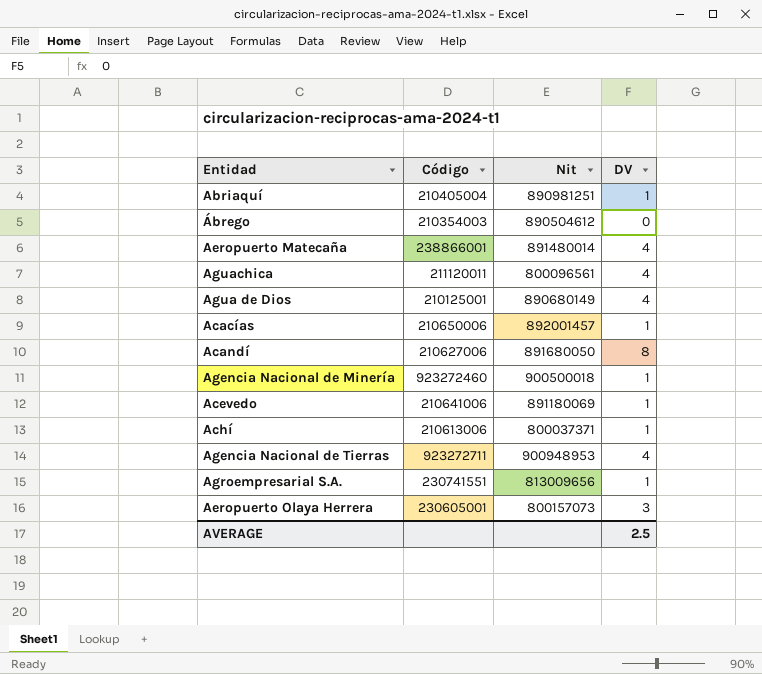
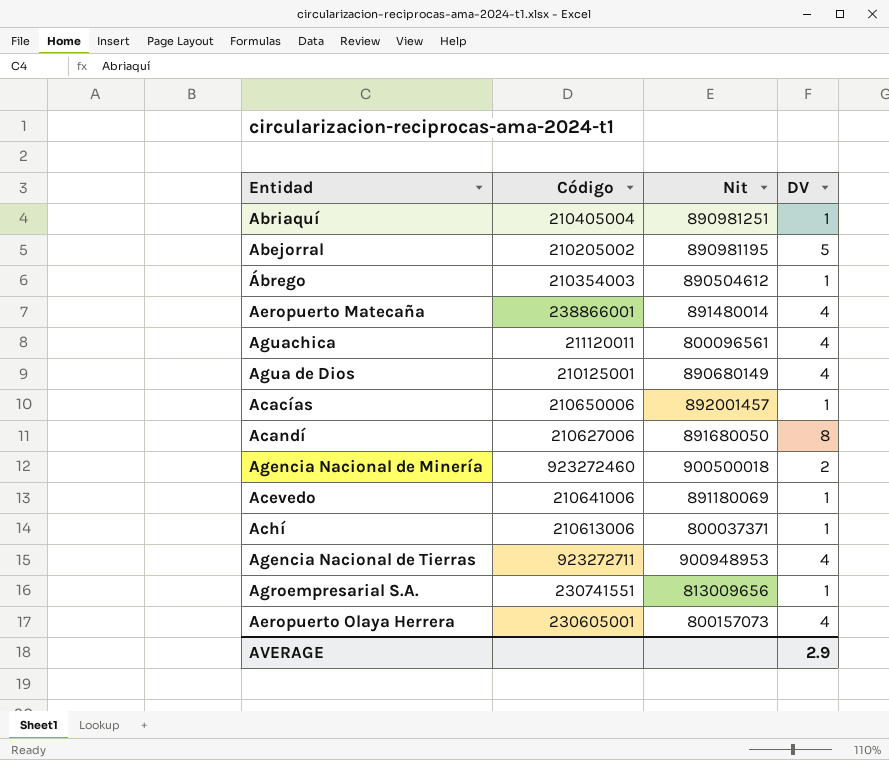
row Abejorral: none -> 210205002 | 890981195 | 5
Ábrego | DV: 0 -> 1
Agencia Nacional de Minería | DV: 1 -> 2
Aeropuerto Olaya Herrera | DV: 3 -> 4
AVERAGE | DV: 2.5 -> 2.9

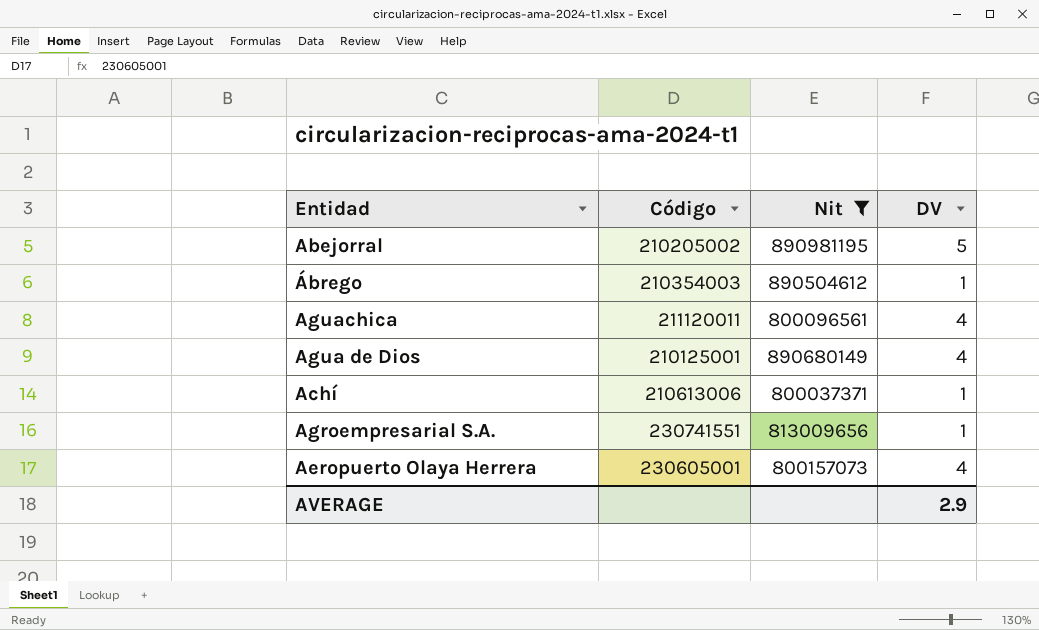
filter: none -> Nit <= 890981195

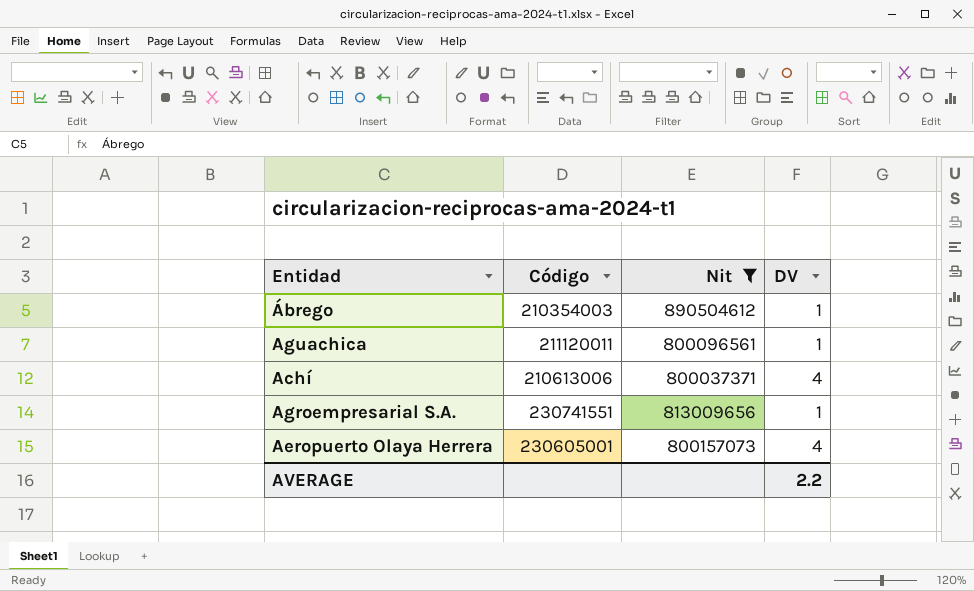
row Abejorral: 210205002 | 890981195 | 5 -> none
row Agua de Dios: 210125001 | 890680149 | 4 -> none
Aguachica | DV: 4 -> 1
Achí | DV: 1 -> 4
AVERAGE | DV: 2.9 -> 2.2

